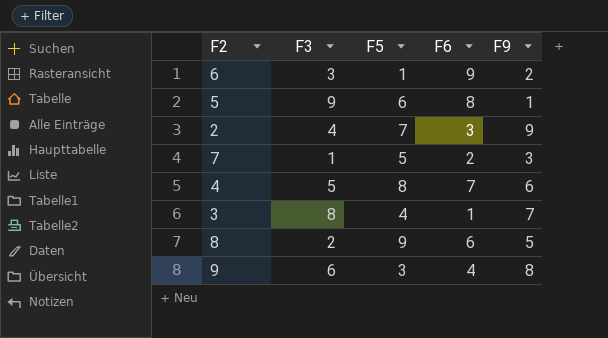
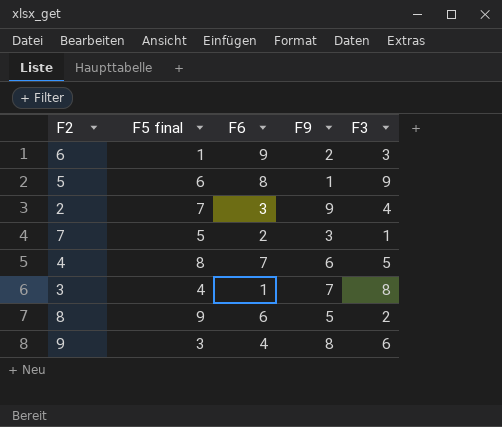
column name: F5 -> F5 final
column F3 | position: 2 -> 5

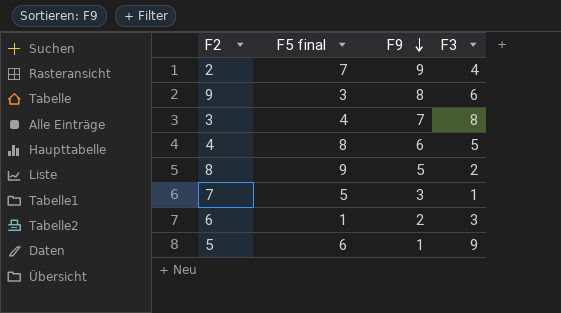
row order: none -> F9 descending
column F6 | position: 3 -> none

